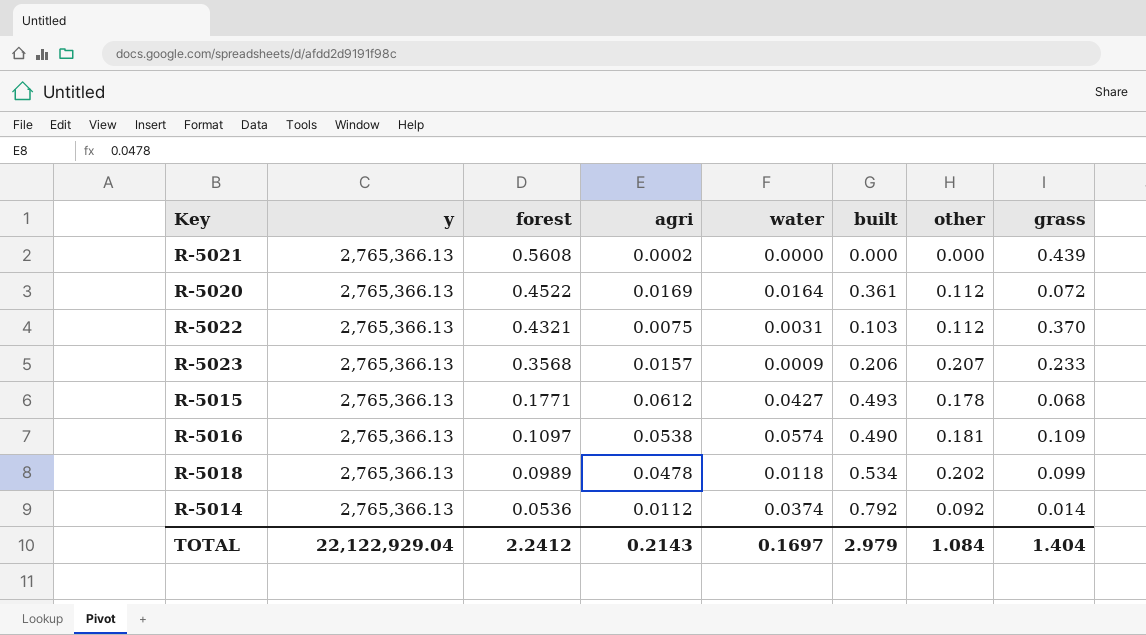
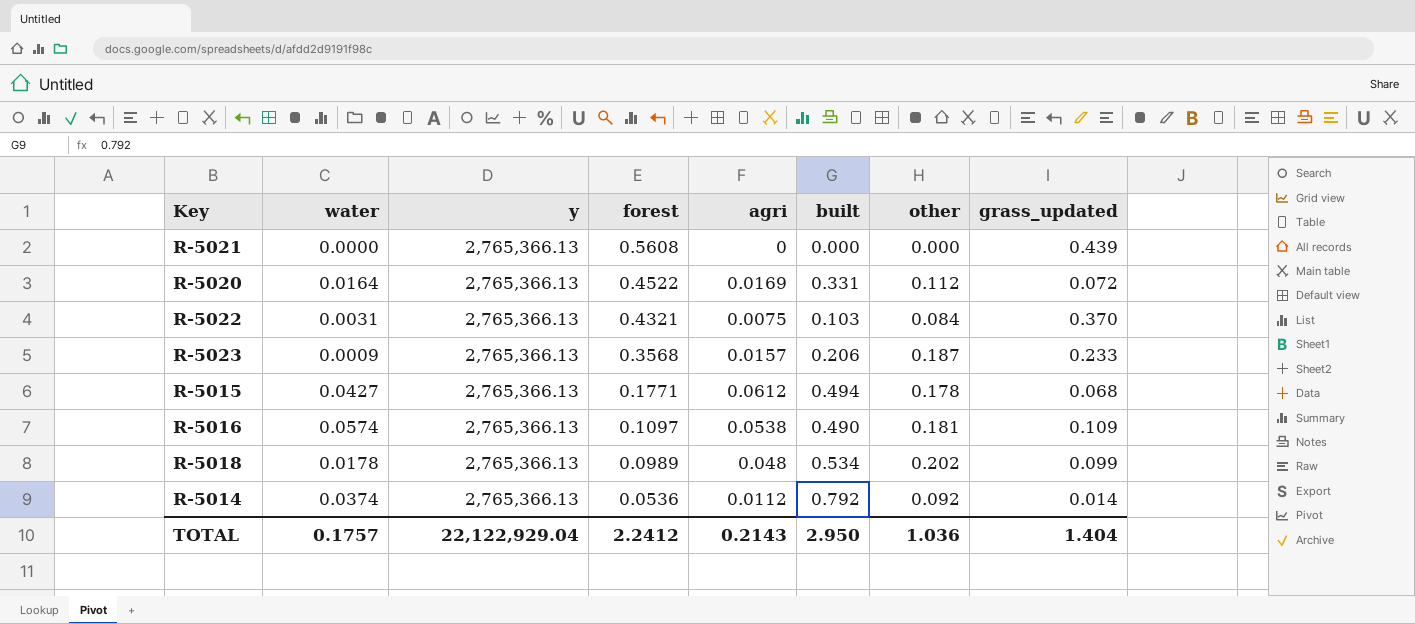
column water | position: 5 -> 2
column name: grass -> grass_updated
R-5021 | agri: 0.0002 -> 0
R-5020 | built: 0.361 -> 0.331
R-5022 | other: 0.112 -> 0.084
R-5023 | other: 0.207 -> 0.187
R-5015 | built: 0.493 -> 0.494
R-5018 | water: 0.0118 -> 0.0178
R-5018 | agri: 0.0478 -> 0.048
TOTAL | water: 0.1697 -> 0.1757
TOTAL | built: 2.979 -> 2.950
TOTAL | other: 1.084 -> 1.036

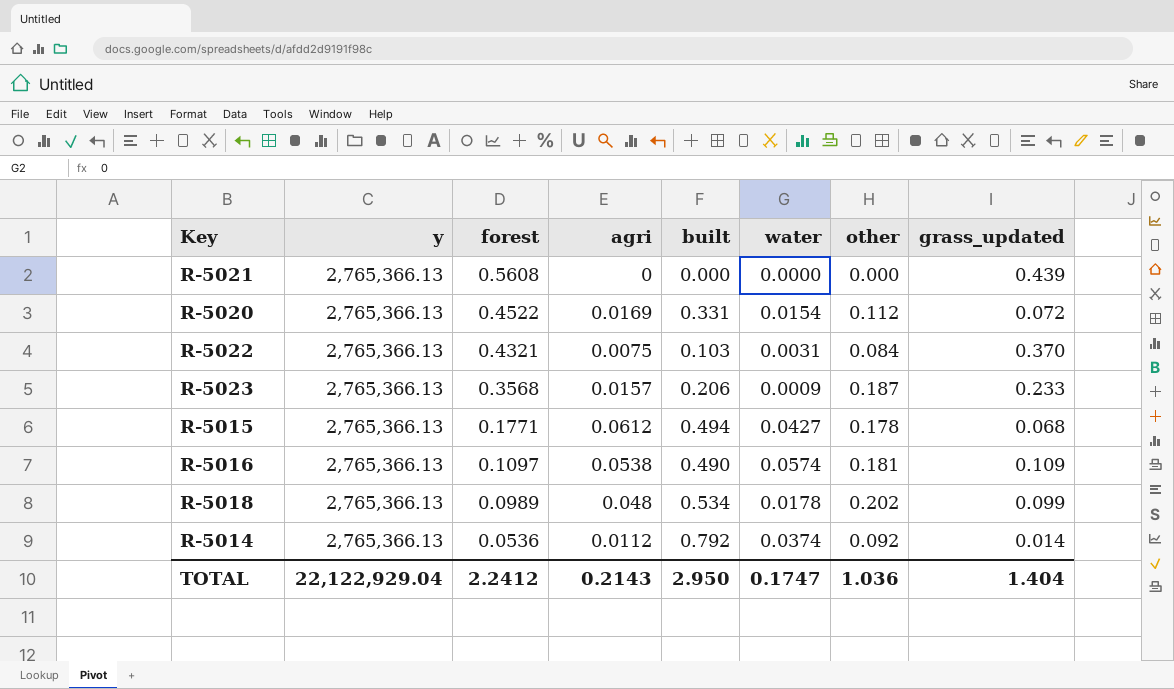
column water | position: 2 -> 6
R-5020 | water: 0.0164 -> 0.0154
TOTAL | water: 0.1757 -> 0.1747

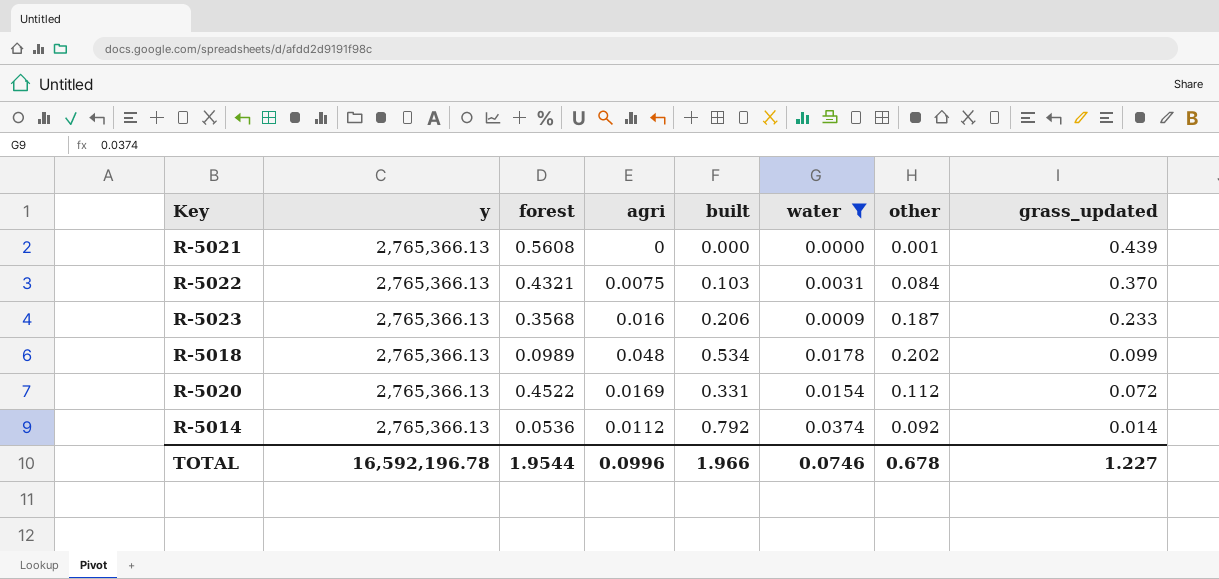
filter: none -> water <= 0.0374
row order: forest descending -> grass_updated descending
R-5021 | other: 0.000 -> 0.001
R-5023 | agri: 0.0157 -> 0.016
TOTAL | y: 22,122,929.04 -> 16,592,196.78
TOTAL | forest: 2.2412 -> 1.9544
TOTAL | agri: 0.2143 -> 0.0996
TOTAL | built: 2.950 -> 1.966
TOTAL | water: 0.1747 -> 0.0746
TOTAL | other: 1.036 -> 0.678
TOTAL | grass_updated: 1.404 -> 1.227

